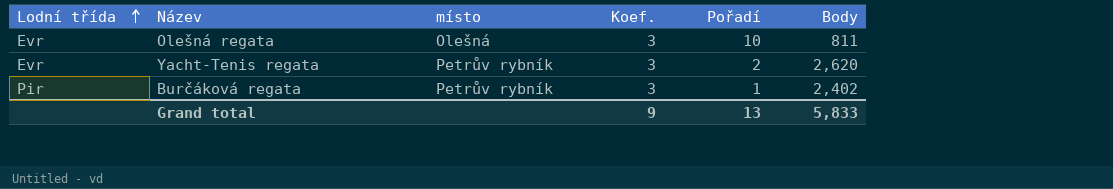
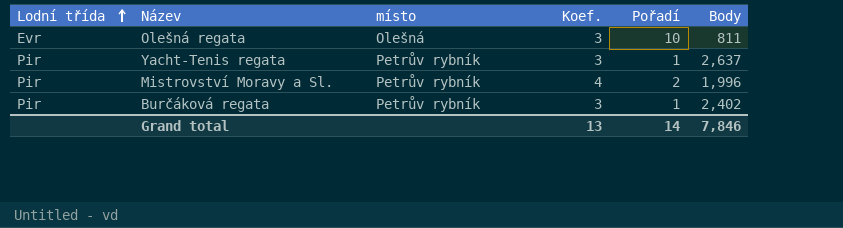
Yacht-Tenis regata | Lodní třída: Evr -> Pir
Yacht-Tenis regata | Pořadí: 2 -> 1
Yacht-Tenis regata | Body: 2,620 -> 2,637
row Mistrovství Moravy a Sl.: none -> Pir | Petrův rybník | 4 | 2 | 1,996
Grand total | Koef.: 9 -> 13
Grand total | Pořadí: 13 -> 14
Grand total | Body: 5,833 -> 7,846

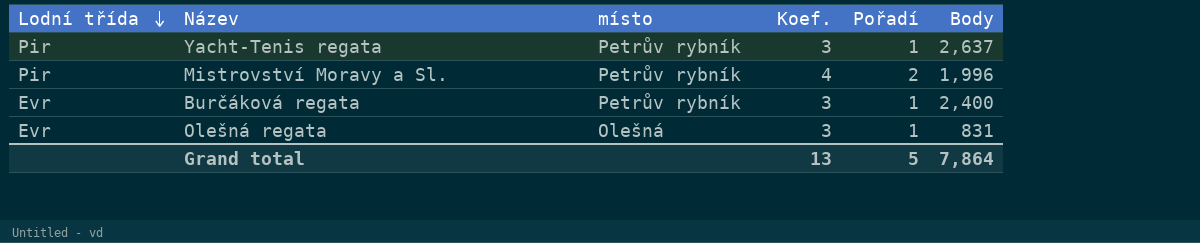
row order: Lodní třída ascending -> Lodní třída descending
Burčáková regata | Lodní třída: Pir -> Evr
Burčáková regata | Body: 2,402 -> 2,400
Olešná regata | Pořadí: 10 -> 1
Olešná regata | Body: 811 -> 831
Grand total | Pořadí: 14 -> 5
Grand total | Body: 7,846 -> 7,864

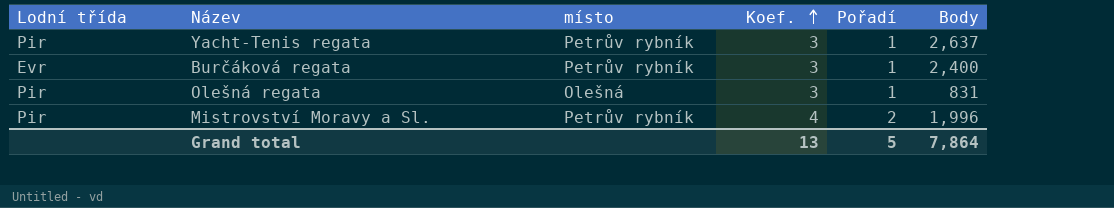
row order: Lodní třída descending -> Koef. ascending
Olešná regata | Lodní třída: Evr -> Pir

